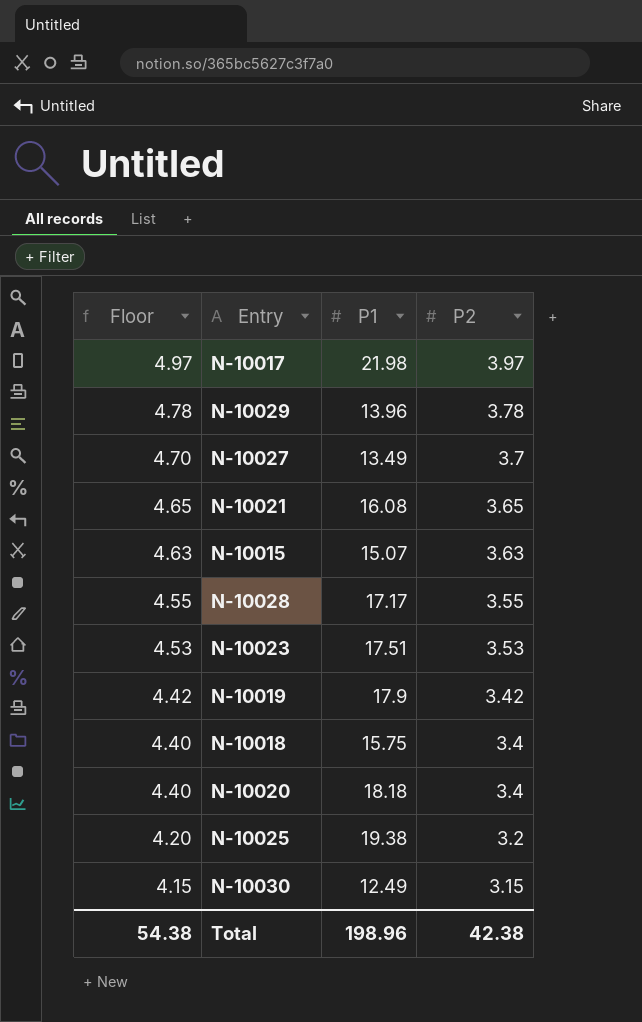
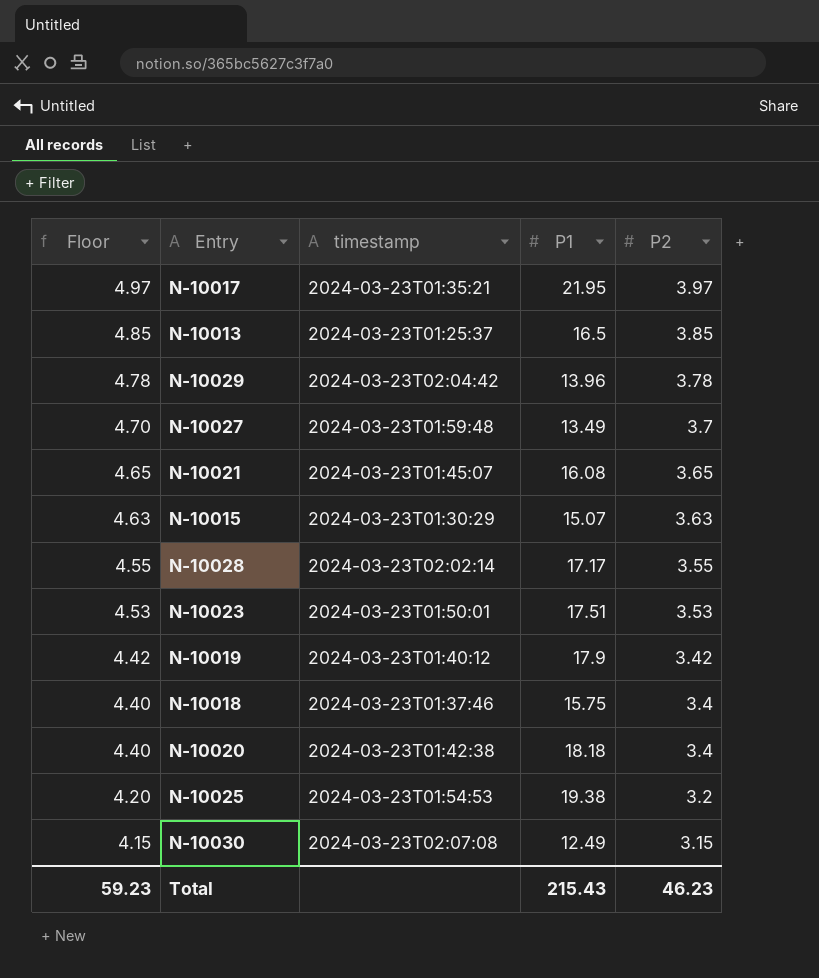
column timestamp | position: none -> 3
N-10017 | P1: 21.98 -> 21.95
row N-10013: none -> 4.85 | 2024-03-23T01:25:37 | 16.5 | 3.85
Total | Floor: 54.38 -> 59.23
Total | P1: 198.96 -> 215.43
Total | P2: 42.38 -> 46.23

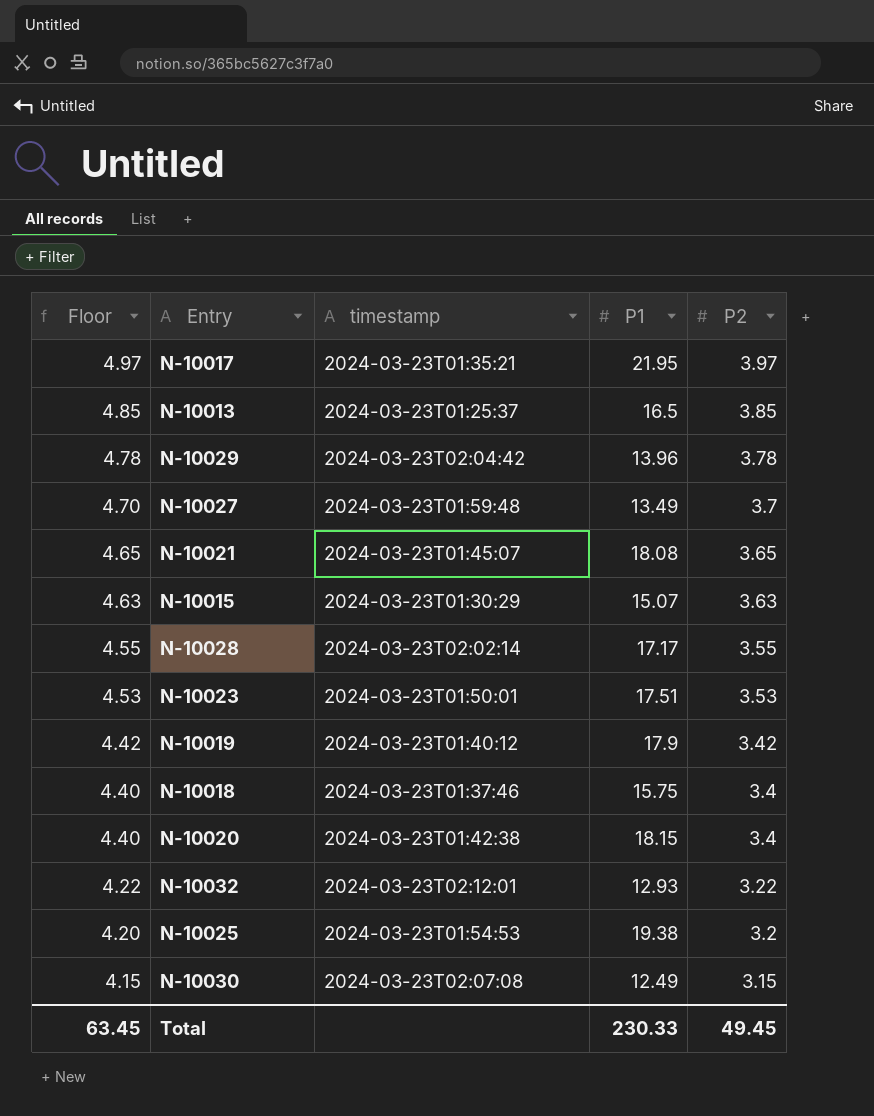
N-10021 | P1: 16.08 -> 18.08
N-10020 | P1: 18.18 -> 18.15
row N-10032: none -> 4.22 | 2024-03-23T02:12:01 | 12.93 | 3.22
Total | Floor: 59.23 -> 63.45
Total | P1: 215.43 -> 230.33
Total | P2: 46.23 -> 49.45

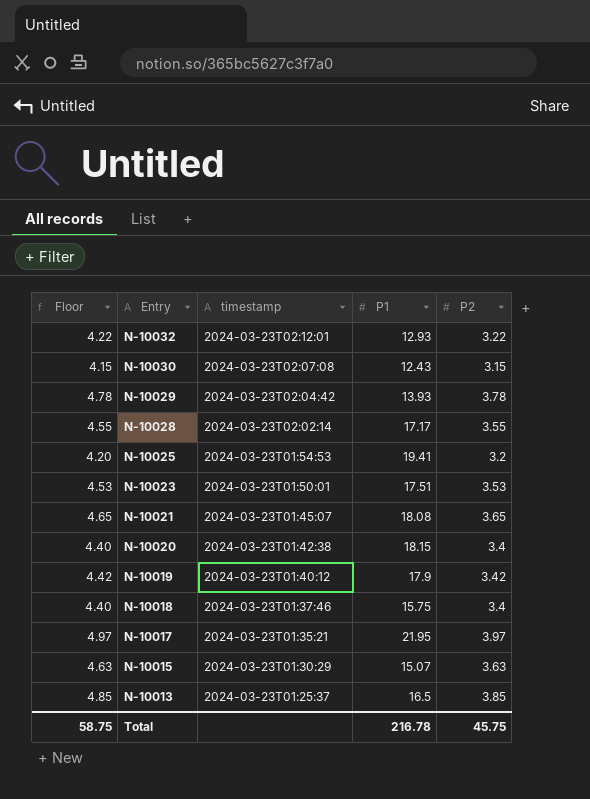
row order: Floor descending -> Entry descending
row N-10027: 4.70 | 2024-03-23T01:59:48 | 13.49 | 3.7 -> none
N-10030 | P1: 12.49 -> 12.43
N-10029 | P1: 13.96 -> 13.93
N-10025 | P1: 19.38 -> 19.41
Total | Floor: 63.45 -> 58.75
Total | P1: 230.33 -> 216.78
Total | P2: 49.45 -> 45.75

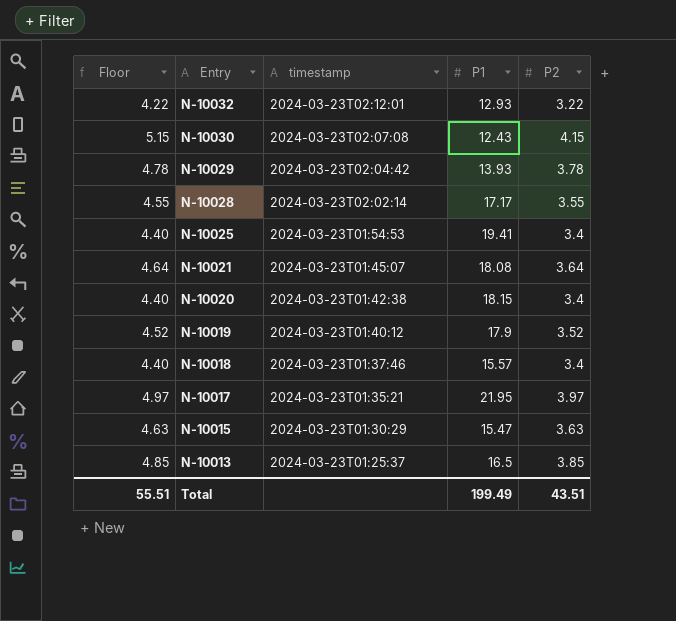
row N-10023: 4.53 | 2024-03-23T01:50:01 | 17.51 | 3.53 -> none
N-10030 | Floor: 4.15 -> 5.15
N-10030 | P2: 3.15 -> 4.15
N-10025 | Floor: 4.20 -> 4.40
N-10025 | P2: 3.2 -> 3.4
N-10021 | Floor: 4.65 -> 4.64
N-10021 | P2: 3.65 -> 3.64
N-10019 | Floor: 4.42 -> 4.52
N-10019 | P2: 3.42 -> 3.52
N-10018 | P1: 15.75 -> 15.57
N-10015 | P1: 15.07 -> 15.47
Total | Floor: 58.75 -> 55.51
Total | P1: 216.78 -> 199.49
Total | P2: 45.75 -> 43.51

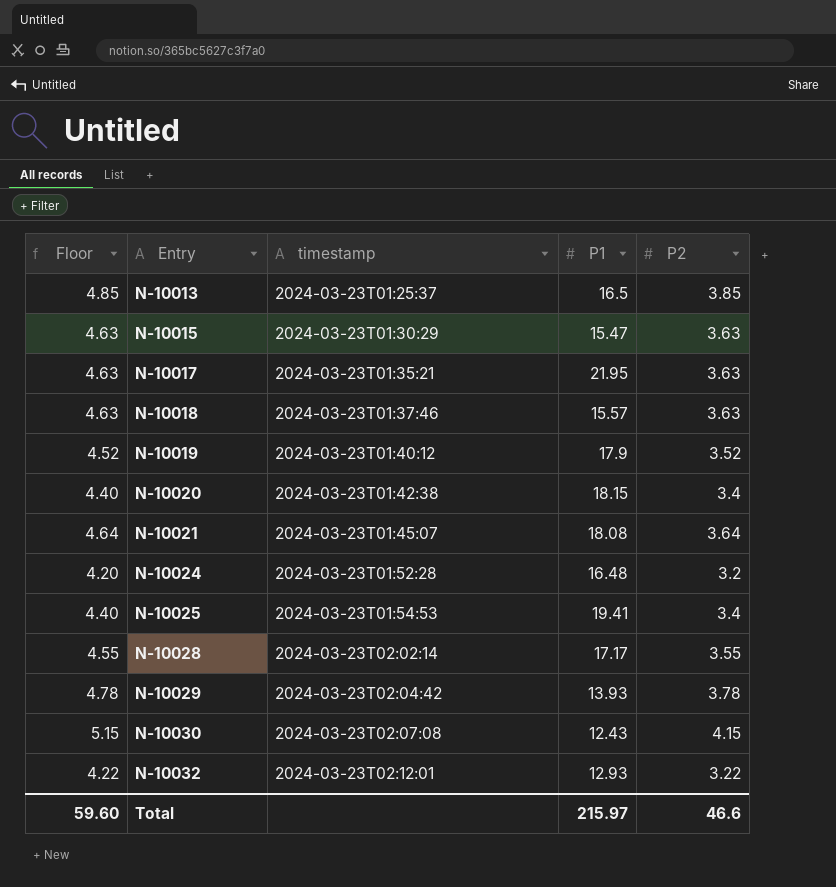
row order: Entry descending -> Entry ascending
N-10017 | Floor: 4.97 -> 4.63
N-10017 | P2: 3.97 -> 3.63
N-10018 | Floor: 4.40 -> 4.63
N-10018 | P2: 3.4 -> 3.63
row N-10024: none -> 4.20 | 2024-03-23T01:52:28 | 16.48 | 3.2
Total | Floor: 55.51 -> 59.60
Total | P1: 199.49 -> 215.97
Total | P2: 43.51 -> 46.6

